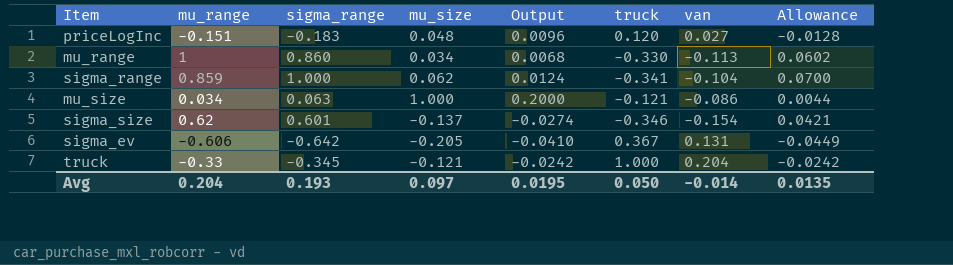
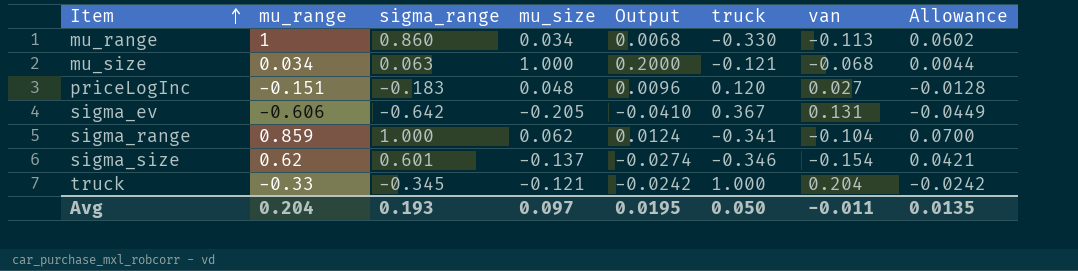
row order: none -> Item ascending
mu_size | van: -0.086 -> -0.068
Avg | van: -0.014 -> -0.011

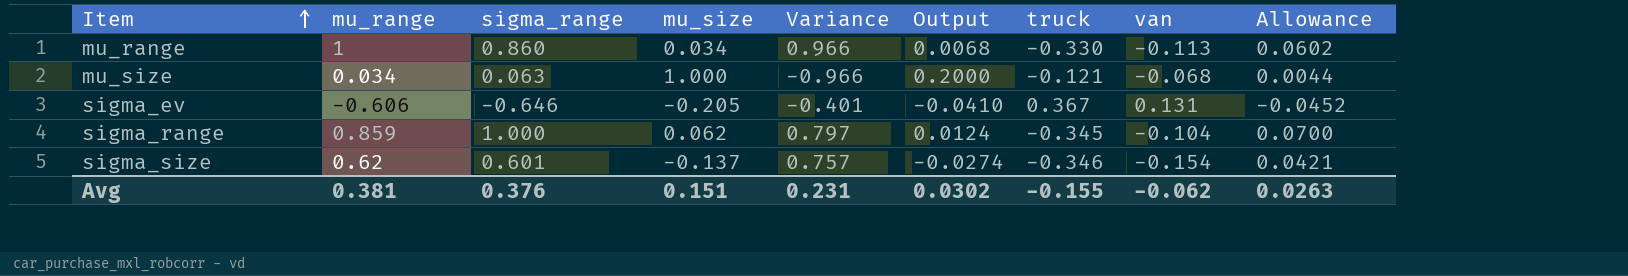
column Variance | formula: none -> [mu_range] - [mu_size]
row priceLogInc: -0.151 | -0.183 | 0.048 | 0.0096 | 0.120 | 0.027 | -0.0128 -> none
row truck: -0.33 | -0.345 | -0.121 | -0.0242 | 1.000 | 0.204 | -0.0242 -> none
sigma_ev | sigma_range: -0.642 -> -0.646
sigma_ev | Allowance: -0.0449 -> -0.0452
sigma_range | truck: -0.341 -> -0.345
Avg | mu_range: 0.204 -> 0.381
Avg | sigma_range: 0.193 -> 0.376
Avg | mu_size: 0.097 -> 0.151
Avg | Output: 0.0195 -> 0.0302
Avg | truck: 0.050 -> -0.155
Avg | van: -0.011 -> -0.062
Avg | Allowance: 0.0135 -> 0.0263

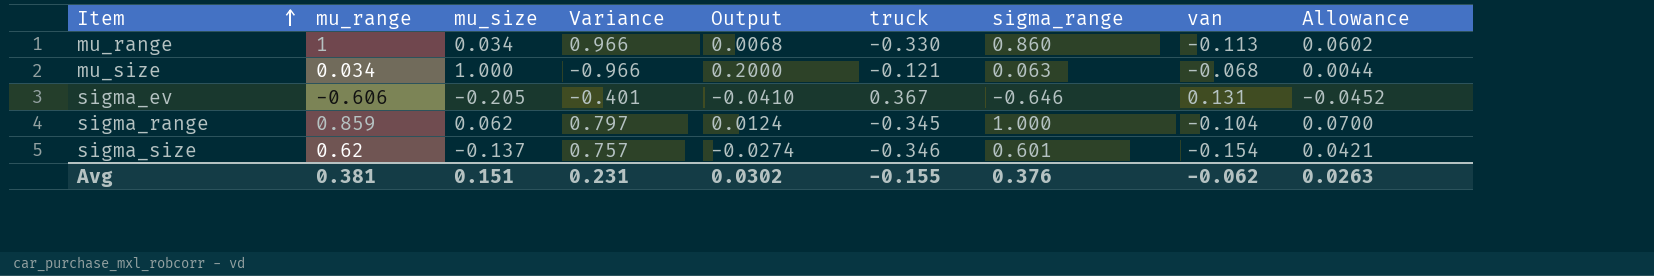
column sigma_range | position: 3 -> 7

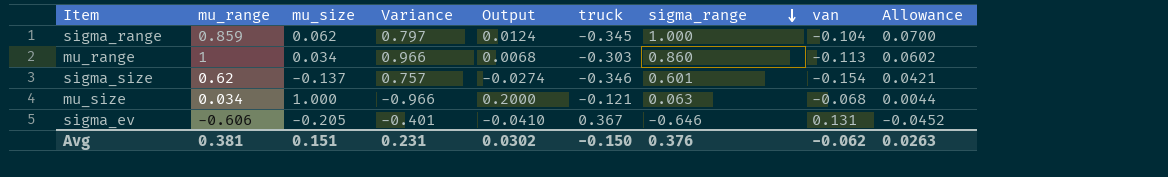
row order: Item ascending -> sigma_range descending
mu_range | truck: -0.330 -> -0.303
Avg | truck: -0.155 -> -0.150

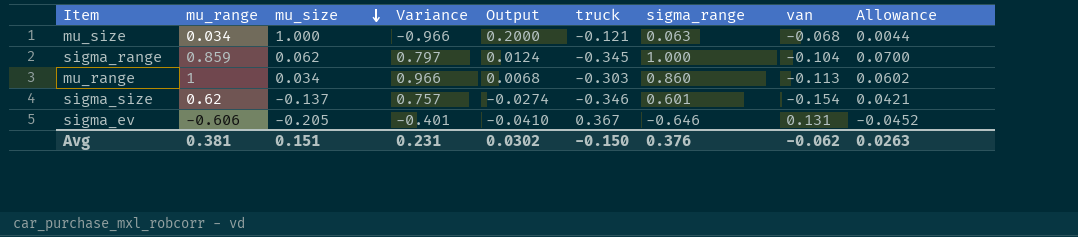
row order: sigma_range descending -> mu_size descending

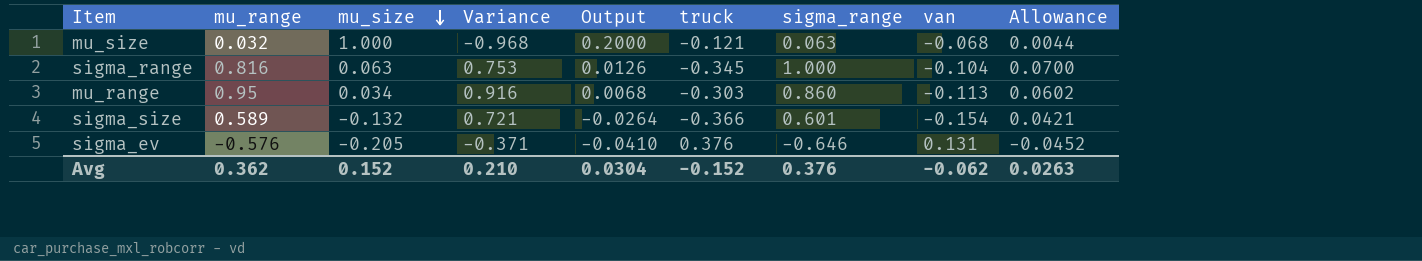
mu_size | mu_range: 0.034 -> 0.032
mu_size | Variance: -0.966 -> -0.968
sigma_range | mu_range: 0.859 -> 0.816
sigma_range | mu_size: 0.062 -> 0.063
sigma_range | Variance: 0.797 -> 0.753
sigma_range | Output: 0.0124 -> 0.0126
mu_range | mu_range: 1 -> 0.95
mu_range | Variance: 0.966 -> 0.916
sigma_size | mu_range: 0.62 -> 0.589
sigma_size | mu_size: -0.137 -> -0.132
sigma_size | Variance: 0.757 -> 0.721
sigma_size | Output: -0.0274 -> -0.0264
sigma_size | truck: -0.346 -> -0.366
sigma_ev | mu_range: -0.606 -> -0.576
sigma_ev | Variance: -0.401 -> -0.371
sigma_ev | truck: 0.367 -> 0.376
Avg | mu_range: 0.381 -> 0.362
Avg | mu_size: 0.151 -> 0.152
Avg | Variance: 0.231 -> 0.210
Avg | Output: 0.0302 -> 0.0304
Avg | truck: -0.150 -> -0.152

